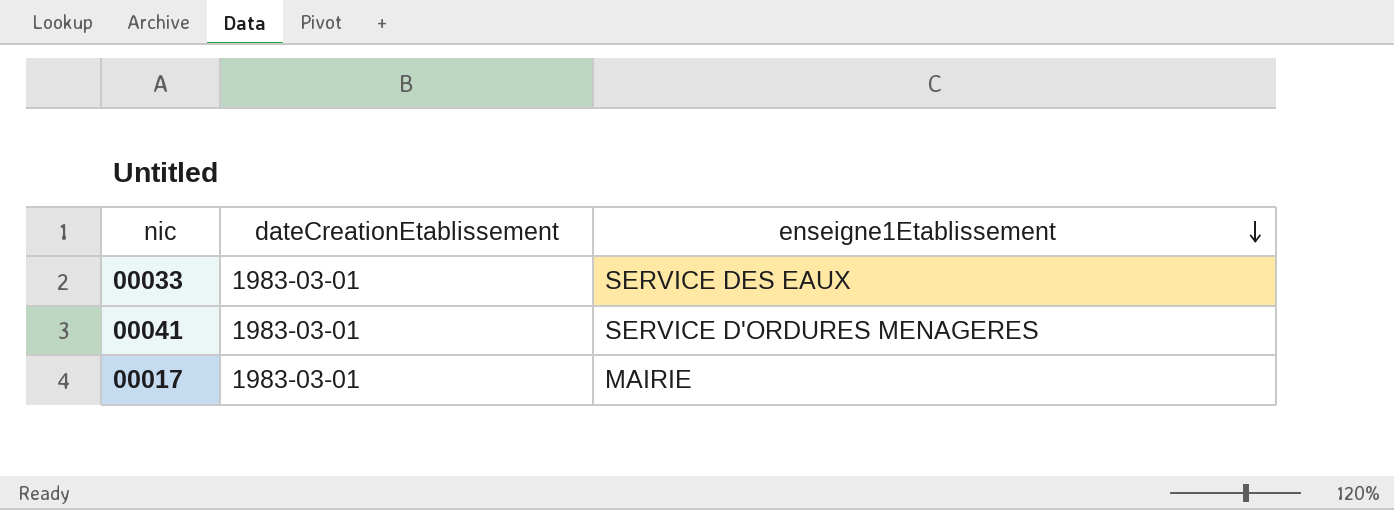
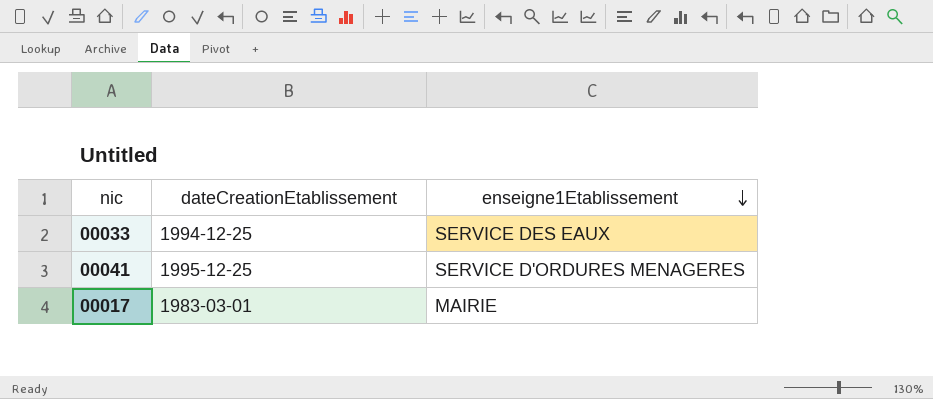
00033 | dateCreationEtablissement: 1983-03-01 -> 1994-12-25
00041 | dateCreationEtablissement: 1983-03-01 -> 1995-12-25

